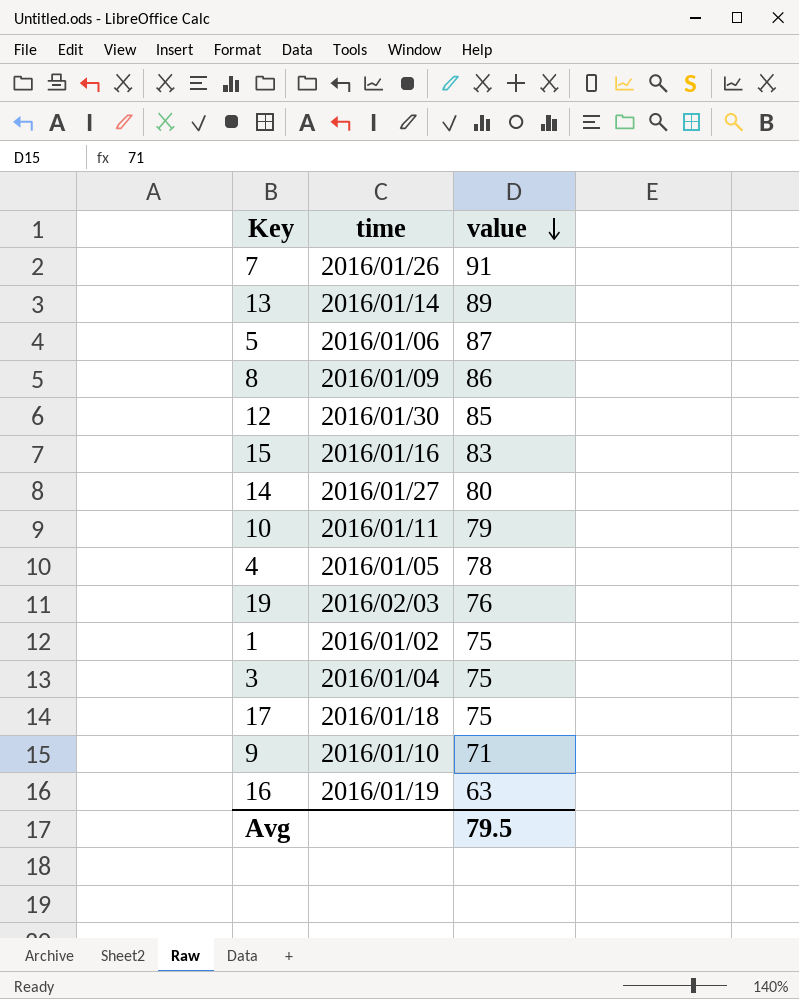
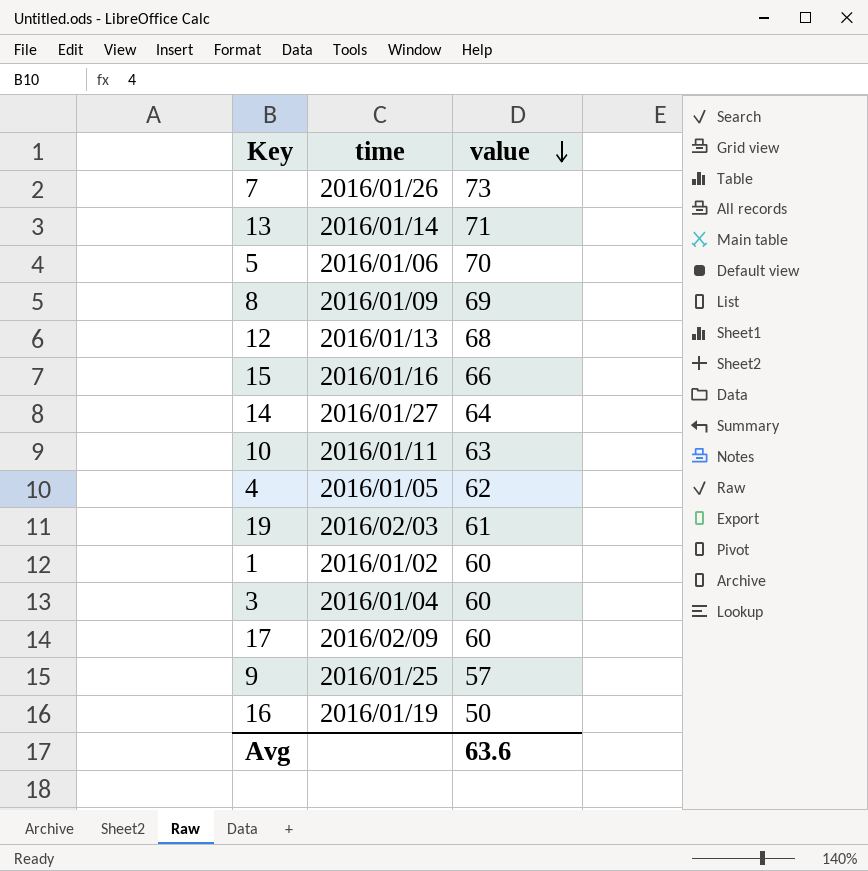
7 | value: 91 -> 73
13 | value: 89 -> 71
5 | value: 87 -> 70
8 | value: 86 -> 69
12 | time: 2016/01/30 -> 2016/01/13
12 | value: 85 -> 68
15 | value: 83 -> 66
14 | value: 80 -> 64
10 | value: 79 -> 63
4 | value: 78 -> 62
19 | value: 76 -> 61
1 | value: 75 -> 60
3 | value: 75 -> 60
17 | time: 2016/01/18 -> 2016/02/09
17 | value: 75 -> 60
9 | time: 2016/01/10 -> 2016/01/25
9 | value: 71 -> 57
16 | value: 63 -> 50
Avg | value: 79.5 -> 63.6

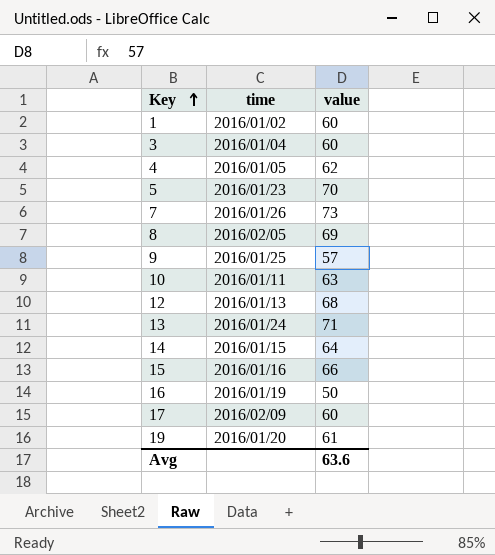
row order: value descending -> Key ascending
5 | time: 2016/01/06 -> 2016/01/23
8 | time: 2016/01/09 -> 2016/02/05
13 | time: 2016/01/14 -> 2016/01/24
14 | time: 2016/01/27 -> 2016/01/15
19 | time: 2016/02/03 -> 2016/01/20

